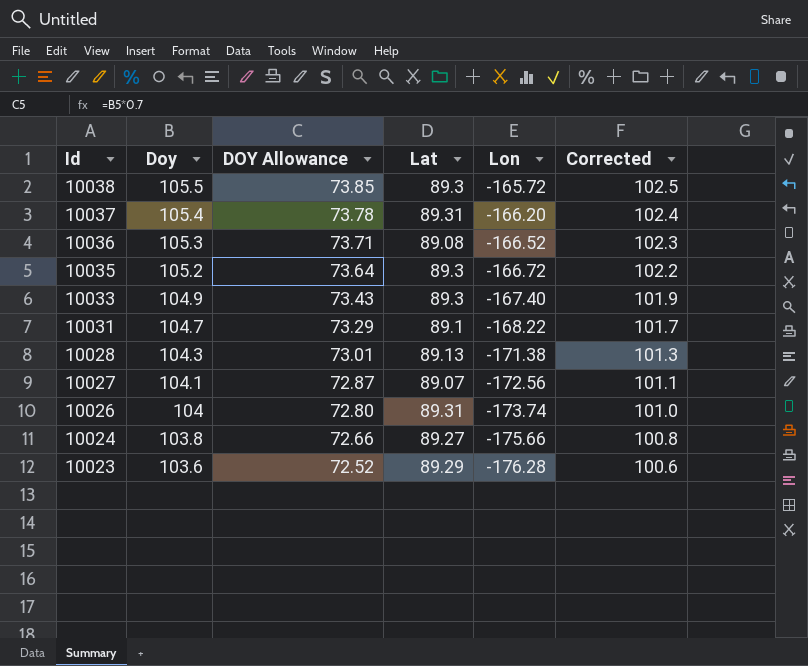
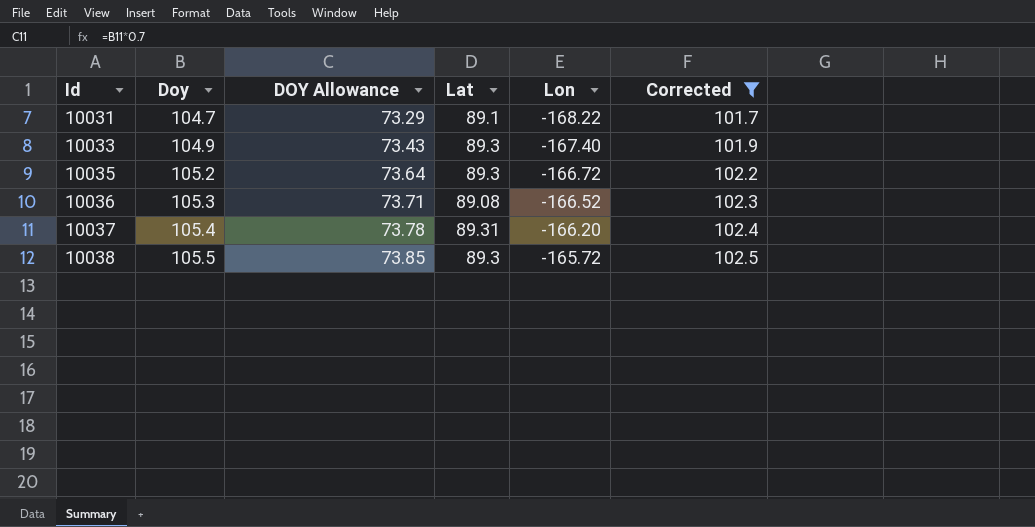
filter: none -> Corrected >= 101.7
row order: Id descending -> Id ascending

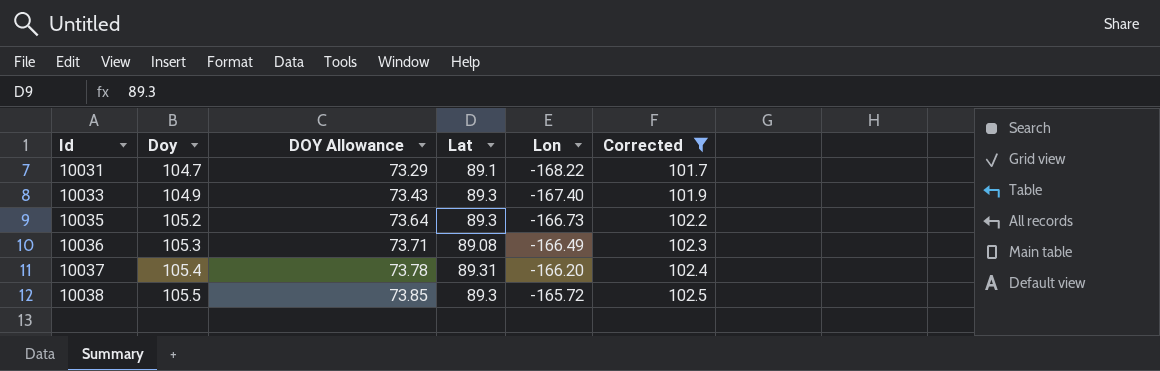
10035 | Lon: -166.72 -> -166.73
10036 | Lon: -166.52 -> -166.49

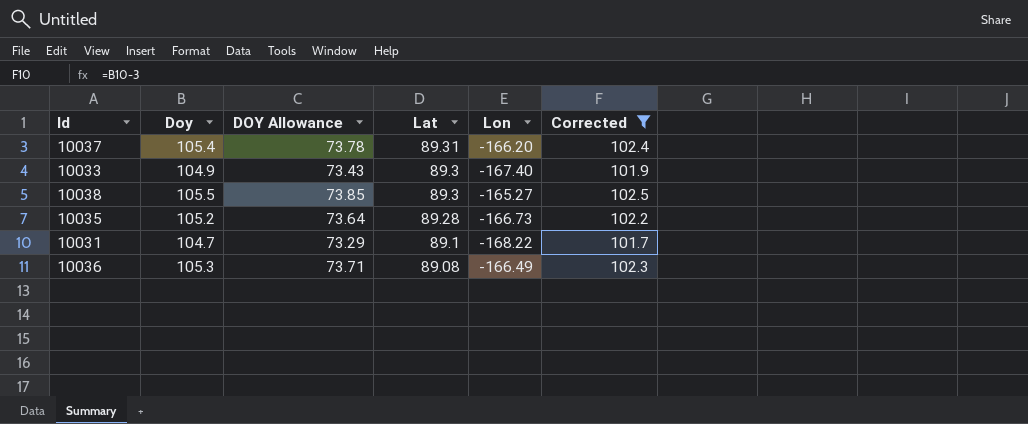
row order: Id ascending -> Lat descending
10038 | Lon: -165.72 -> -165.27
10035 | Lat: 89.3 -> 89.28

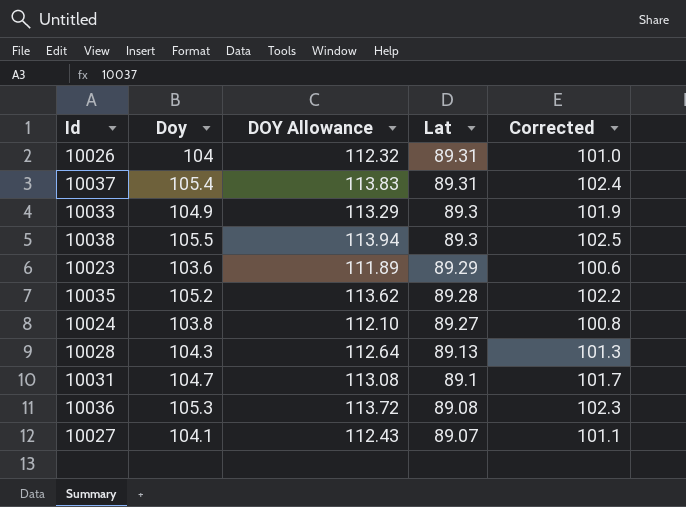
filter: Corrected >= 101.7 -> none
column Lon | position: 5 -> none
column DOY Allowance | formula: [Doy] * 0.7 -> [Doy] * 1.08

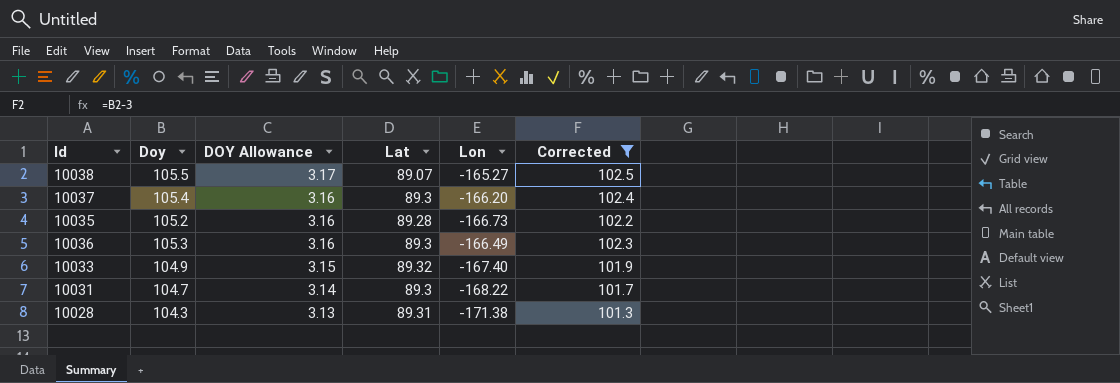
filter: none -> Corrected >= 101.3
row order: Lat descending -> DOY Allowance descending
column DOY Allowance | formula: [Doy] * 1.08 -> [Doy] * 0.03
column Lon | position: none -> 5
10038 | Lat: 89.3 -> 89.07
10037 | Lat: 89.31 -> 89.3
10036 | Lat: 89.08 -> 89.3
10033 | Lat: 89.3 -> 89.32
10031 | Lat: 89.1 -> 89.3
10028 | Lat: 89.13 -> 89.31

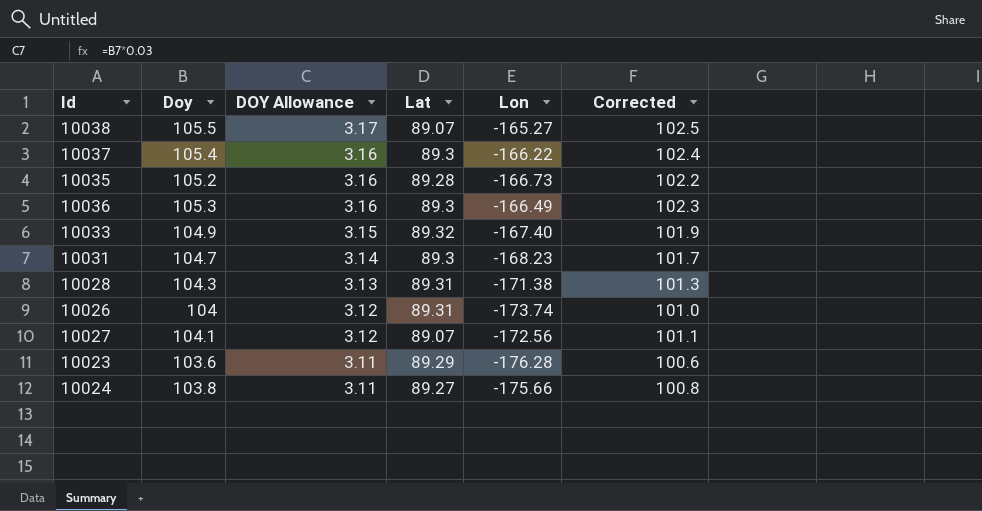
filter: Corrected >= 101.3 -> none
10037 | Lon: -166.20 -> -166.22
10031 | Lon: -168.22 -> -168.23

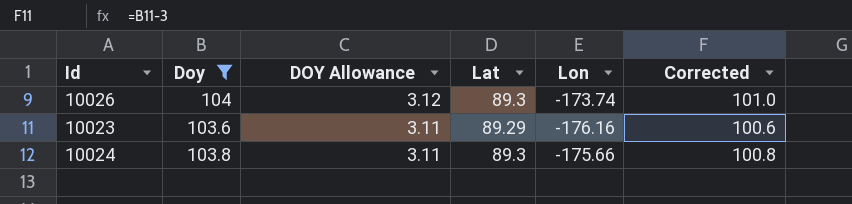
filter: none -> Doy <= 104
10026 | Lat: 89.31 -> 89.3
10023 | Lon: -176.28 -> -176.16
10024 | Lat: 89.27 -> 89.3

